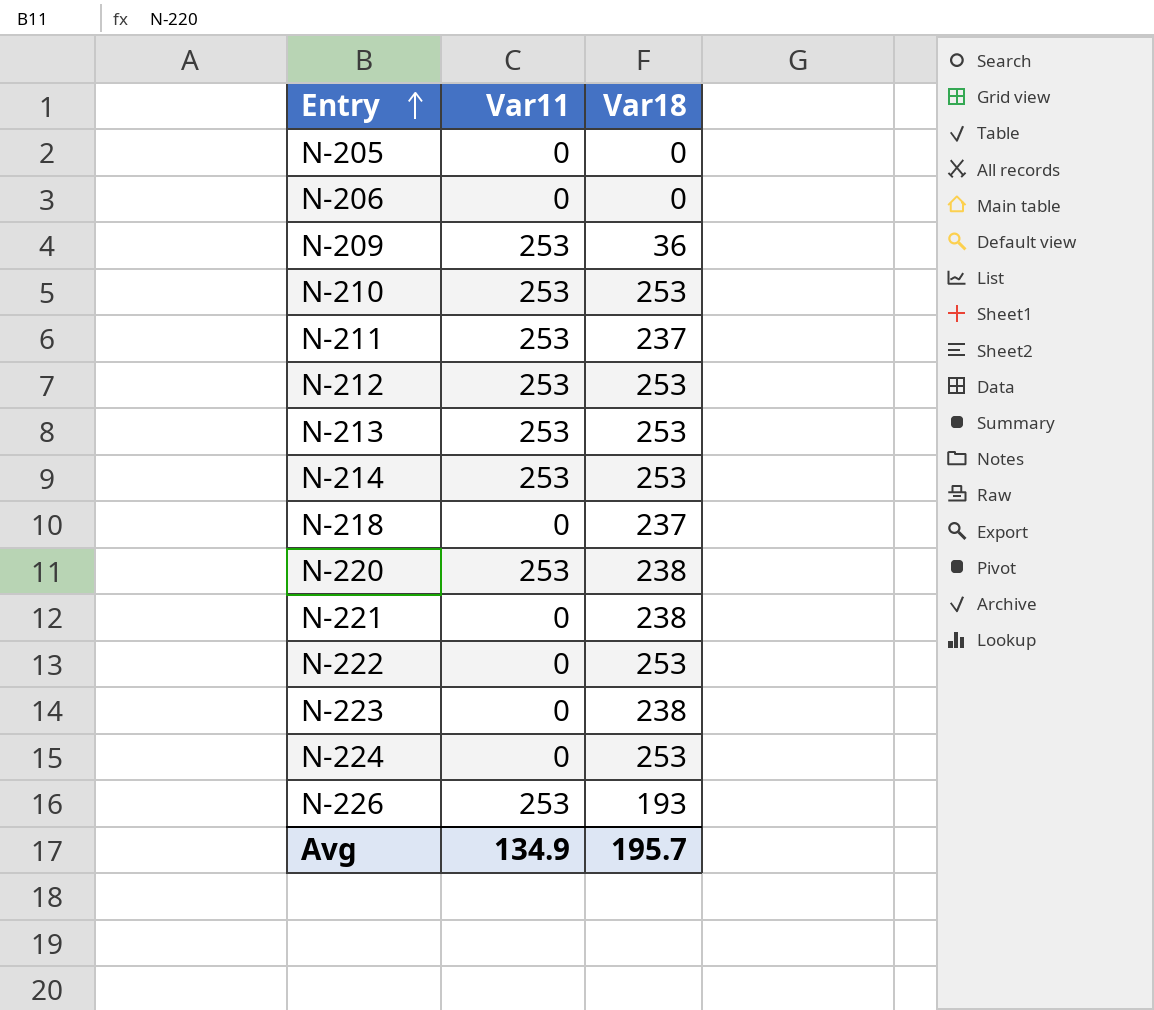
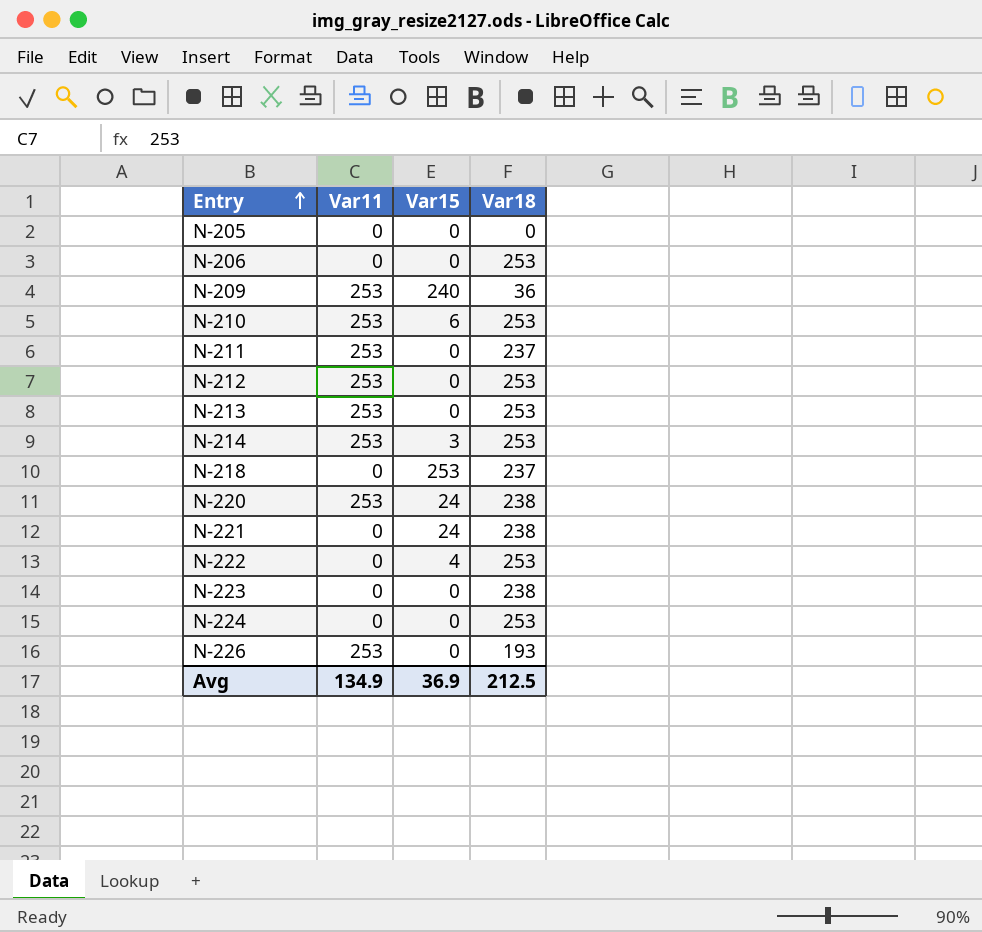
column Var15 | position: none -> 3
N-206 | Var18: 0 -> 253
Avg | Var18: 195.7 -> 212.5

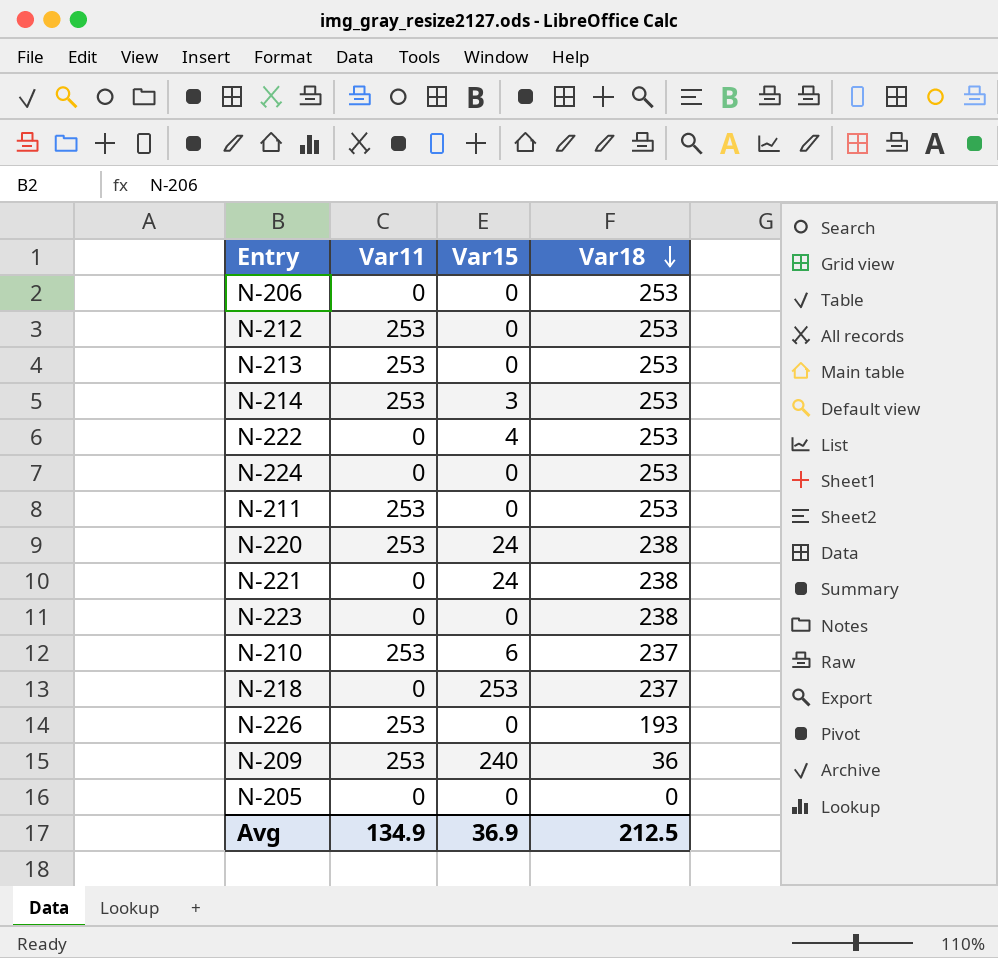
row order: Entry ascending -> Var18 descending
N-211 | Var18: 237 -> 253
N-210 | Var18: 253 -> 237

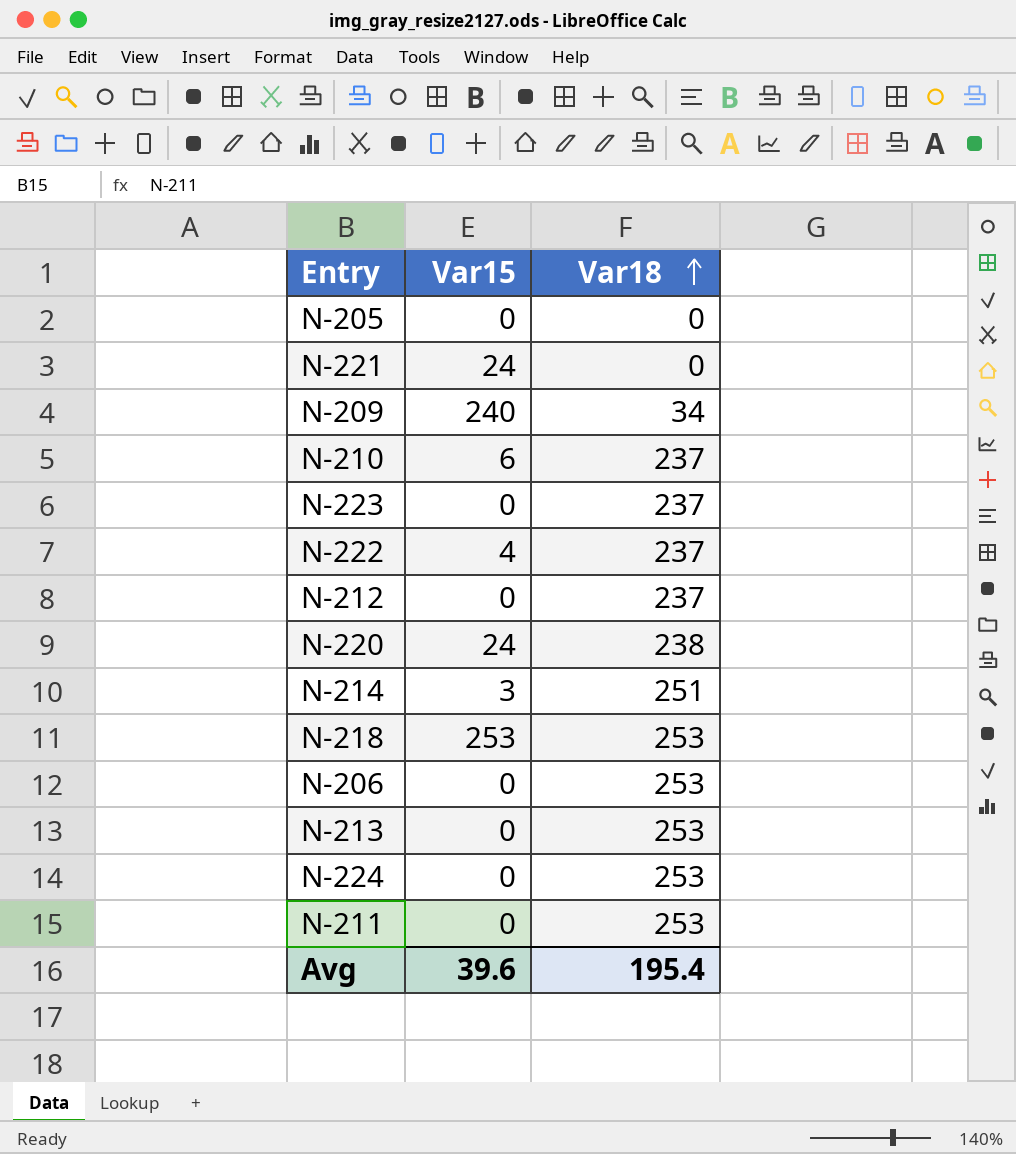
row order: Var18 descending -> Var18 ascending
column Var11 | position: 2 -> none
row N-226: 253 | 0 | 193 -> none
N-221 | Var18: 238 -> 0
N-209 | Var18: 36 -> 34
N-223 | Var18: 238 -> 237
N-222 | Var18: 253 -> 237
N-212 | Var18: 253 -> 237
N-214 | Var18: 253 -> 251
N-218 | Var18: 237 -> 253
Avg | Var15: 36.9 -> 39.6
Avg | Var18: 212.5 -> 195.4

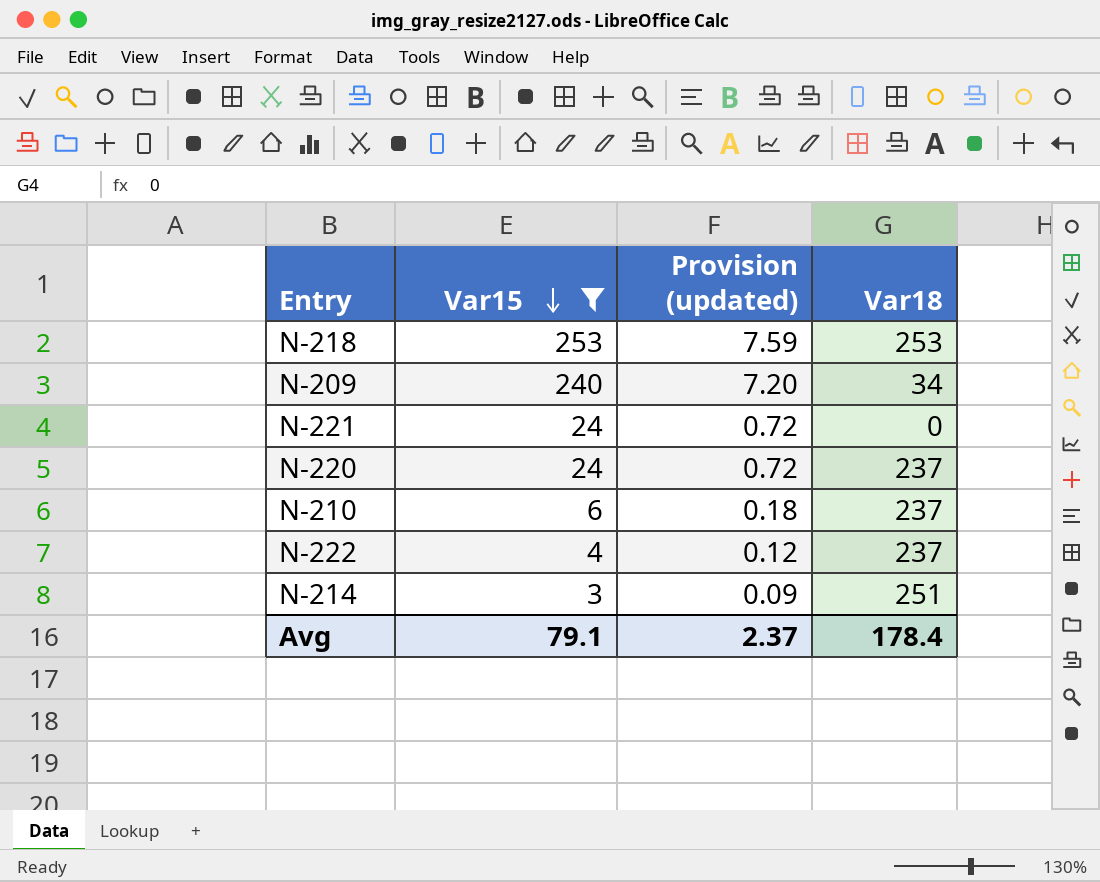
filter: none -> Var15 != 0
row order: Var18 ascending -> Var15 descending
column Provision (updated) | formula: none -> [Var15] * 0.03
N-220 | Var18: 238 -> 237
Avg | Var15: 39.6 -> 79.1
Avg | Var18: 195.4 -> 178.4

